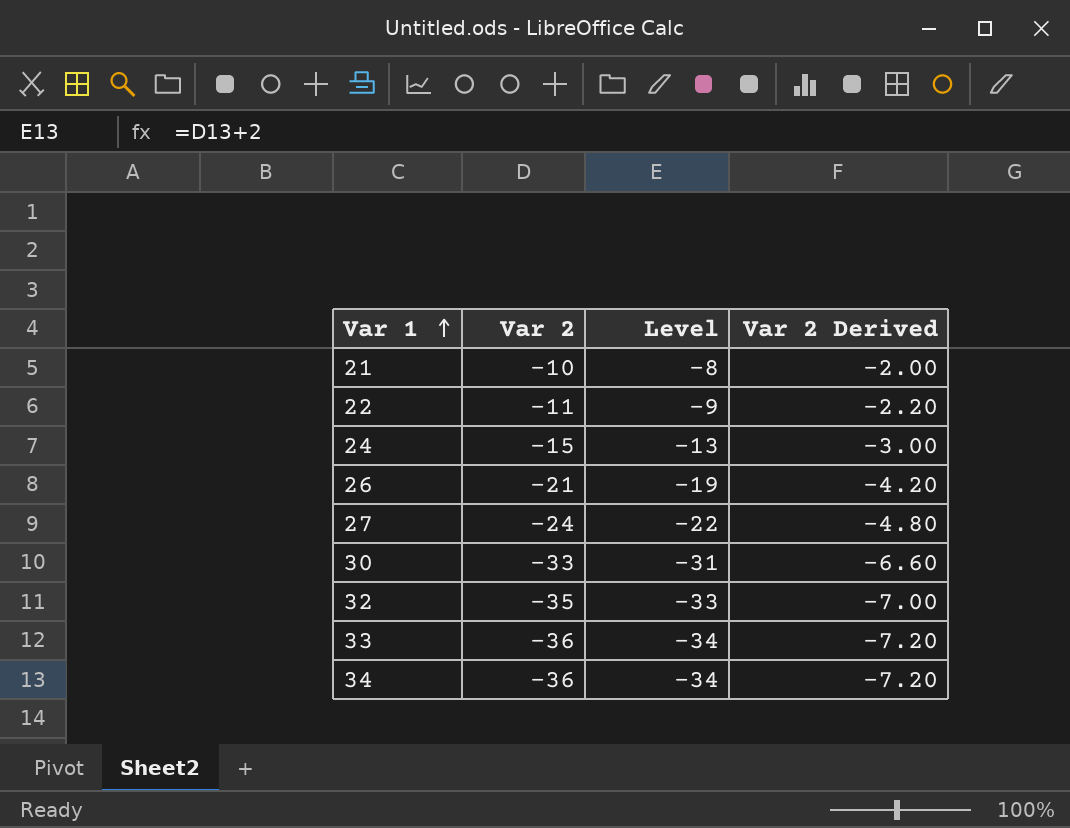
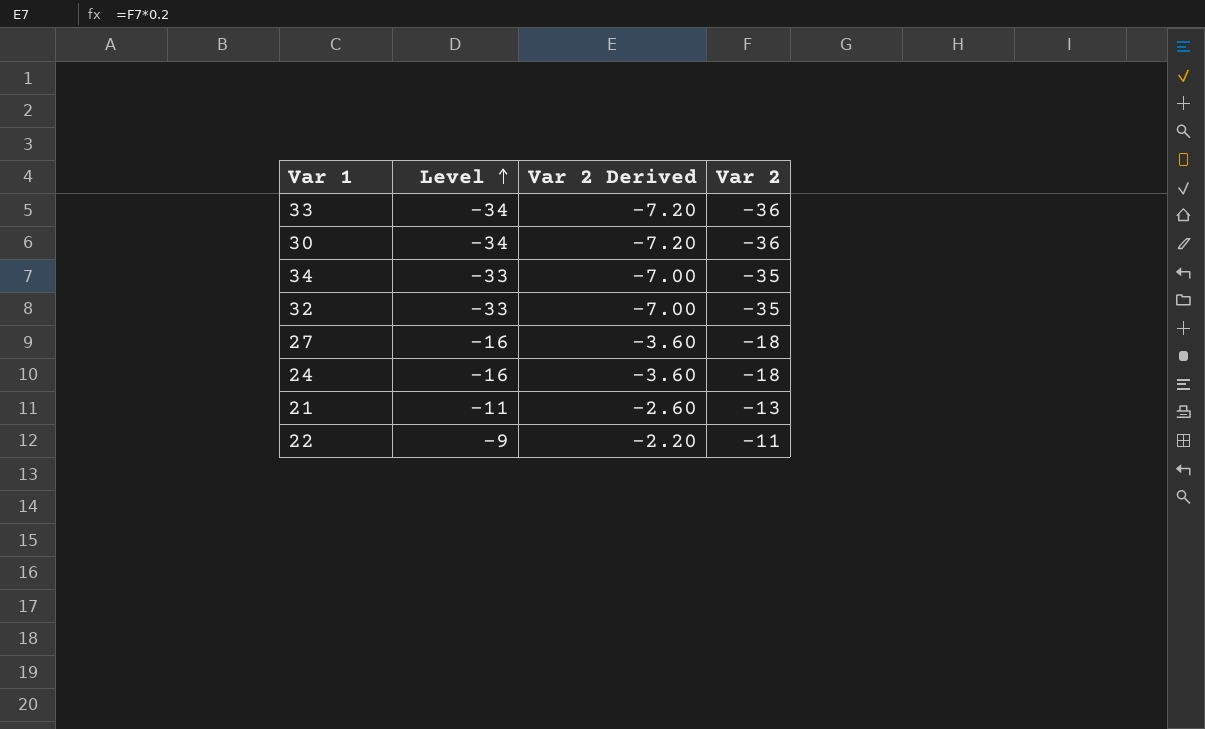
row order: Var 1 ascending -> Level ascending
column Var 2 | position: 2 -> 4
row 26: -21 | -19 | -4.20 -> none
30 | Level: -31 -> -34
30 | Var 2 Derived: -6.60 -> -7.20
30 | Var 2: -33 -> -36
34 | Level: -34 -> -33
34 | Var 2 Derived: -7.20 -> -7.00
34 | Var 2: -36 -> -35
27 | Level: -22 -> -16
27 | Var 2 Derived: -4.80 -> -3.60
27 | Var 2: -24 -> -18
24 | Level: -13 -> -16
24 | Var 2 Derived: -3.00 -> -3.60
24 | Var 2: -15 -> -18
21 | Level: -8 -> -11
21 | Var 2 Derived: -2.00 -> -2.60
21 | Var 2: -10 -> -13

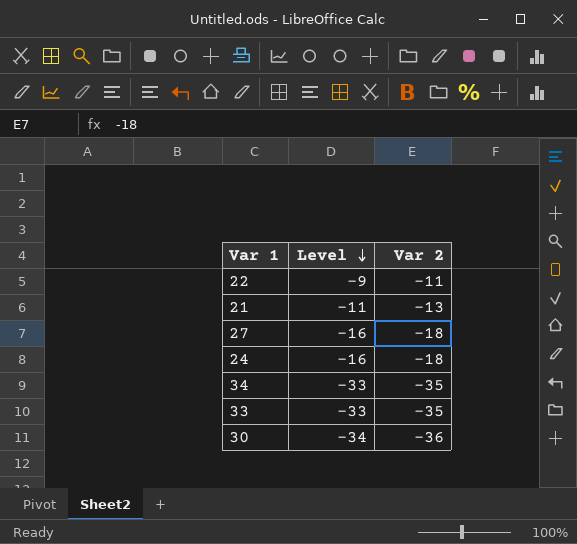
row order: Level ascending -> Level descending
column Var 2 Derived | formula: [Var 2] * 0.2 -> none
row 32: -33 | -7.00 | -35 -> none
33 | Level: -34 -> -33
33 | Var 2: -36 -> -35

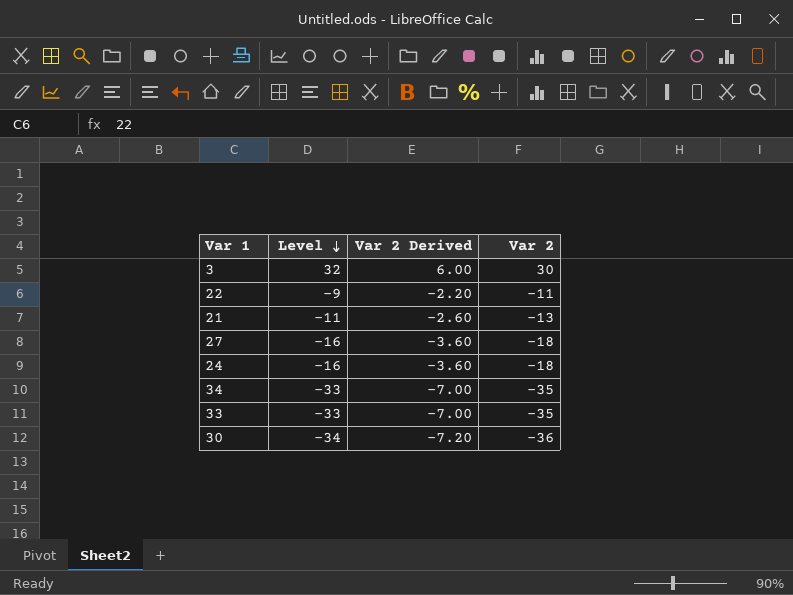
column Var 2 Derived | formula: none -> [Var 2] * 0.2
row 3: none -> 32 | 6.00 | 30

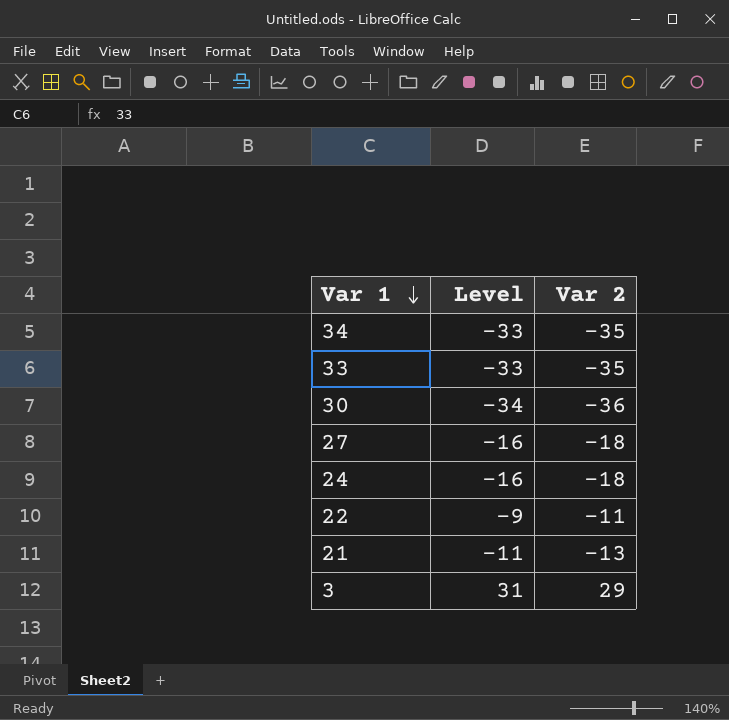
row order: Level descending -> Var 1 descending
column Var 2 Derived | formula: [Var 2] * 0.2 -> none
3 | Level: 32 -> 31
3 | Var 2: 30 -> 29

